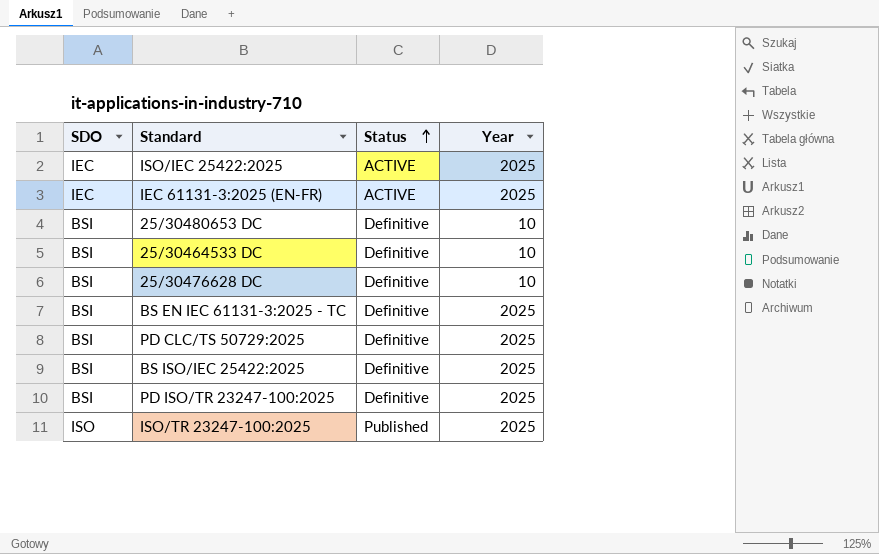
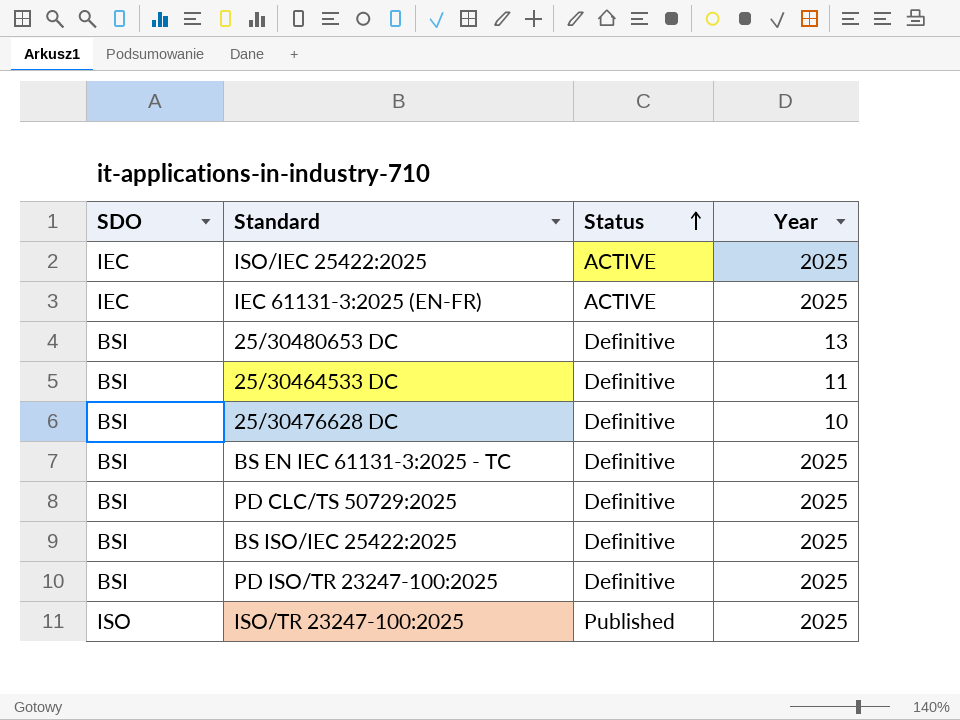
25/30480653 DC | Year: 10 -> 13
25/30464533 DC | Year: 10 -> 11

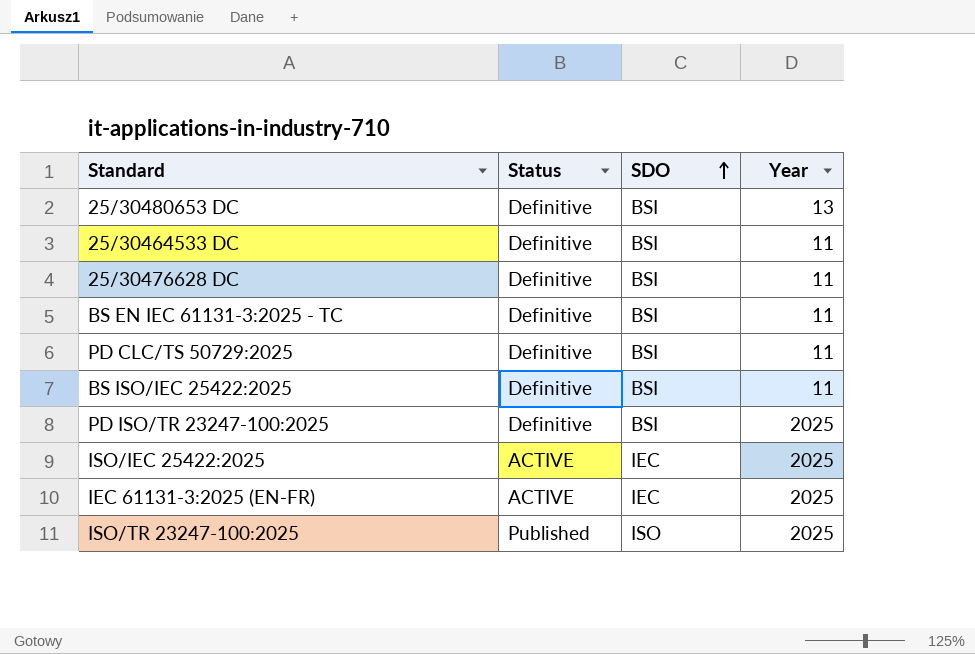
row order: Status ascending -> SDO ascending
column SDO | position: 1 -> 3
25/30476628 DC | Year: 10 -> 11
BS EN IEC 61131-3:2025 - TC | Year: 2025 -> 11
PD CLC/TS 50729:2025 | Year: 2025 -> 11
BS ISO/IEC 25422:2025 | Year: 2025 -> 11

